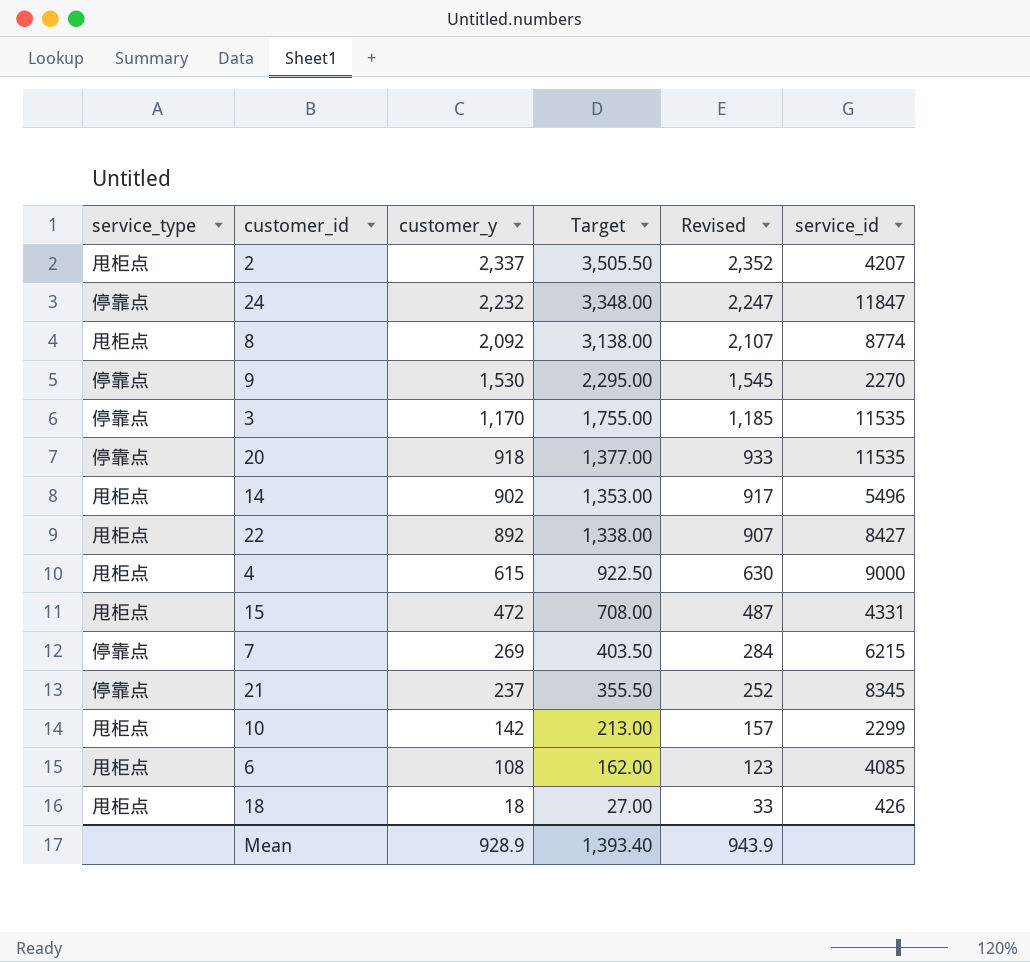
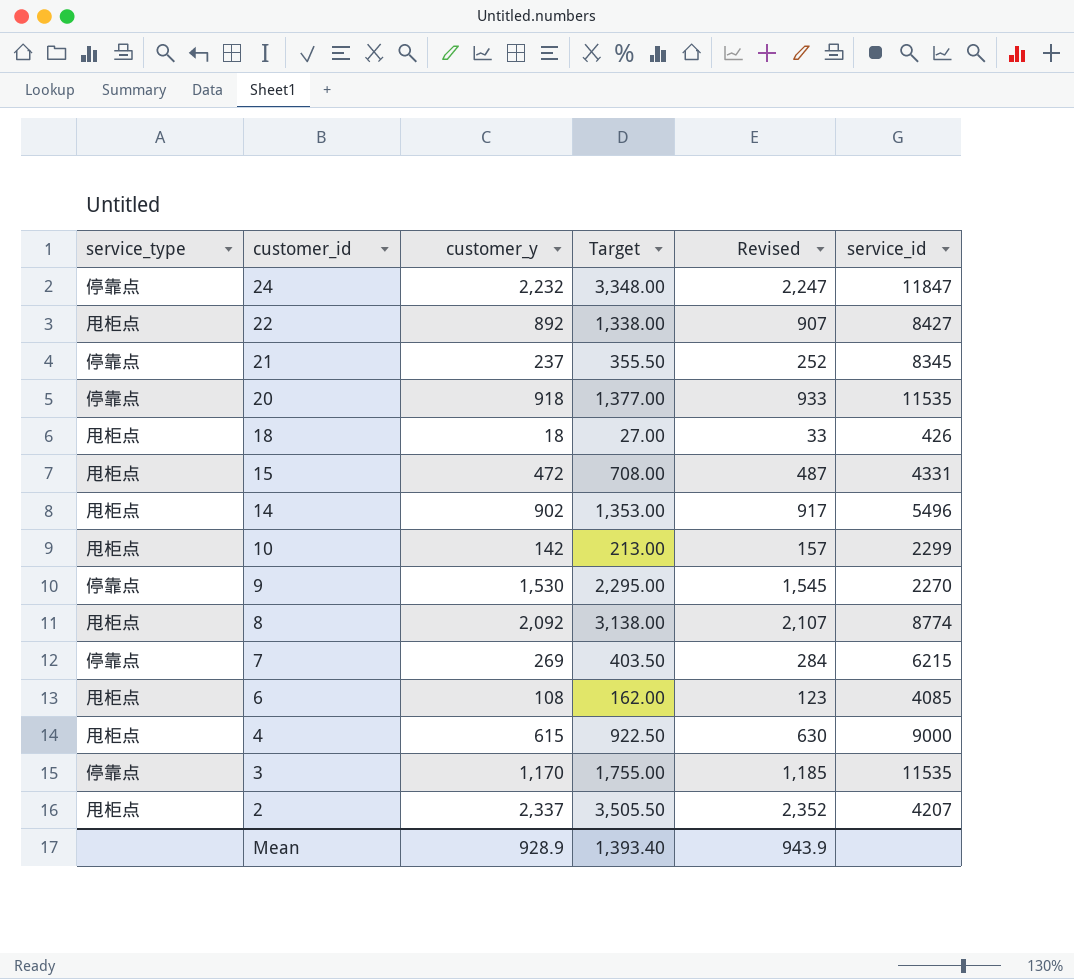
row order: customer_y descending -> customer_id descending

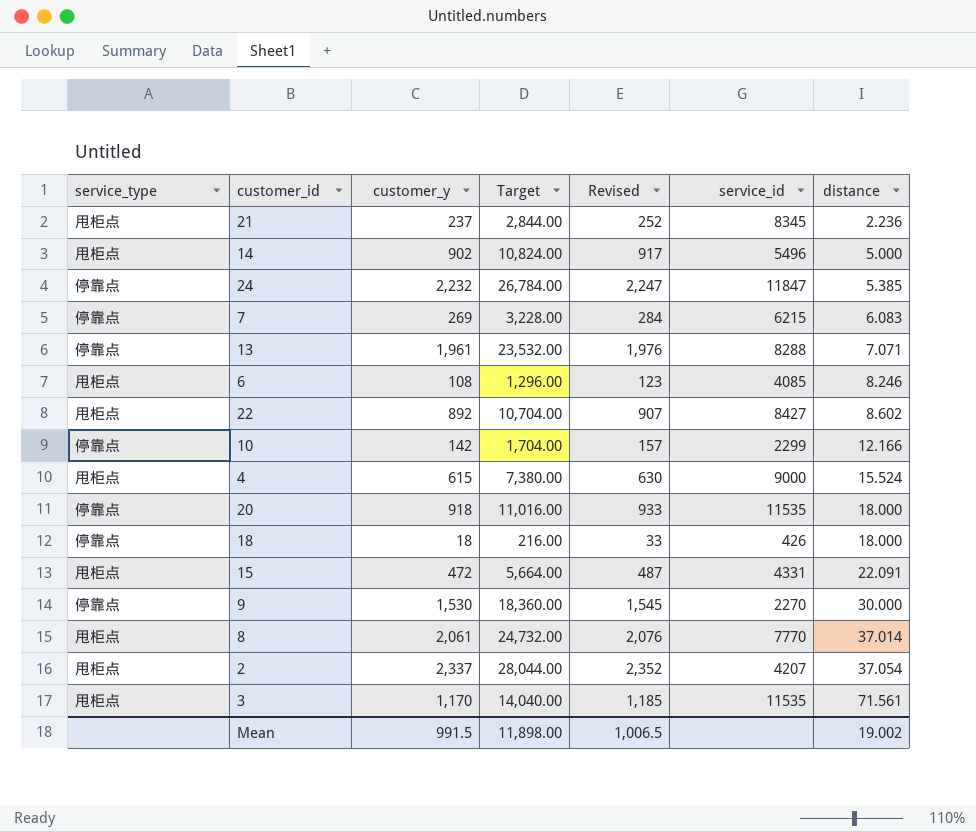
row order: customer_id descending -> distance ascending
column Target | formula: [customer_y] * 1.5 -> [customer_y] * 12
column distance | position: none -> 7
21 | service_type: 停靠点 -> 甩柜点
row 13: none -> 停靠点 | 1,961 | 23,532.00 | 1,976 | 8288 | 7.071
10 | service_type: 甩柜点 -> 停靠点
18 | service_type: 甩柜点 -> 停靠点
8 | customer_y: 2,092 -> 2,061
8 | Revised: 2,107 -> 2,076
8 | service_id: 8774 -> 7770
3 | service_type: 停靠点 -> 甩柜点
Mean | customer_y: 928.9 -> 991.5
Mean | Target: 1,393.40 -> 11,898.00
Mean | Revised: 943.9 -> 1,006.5

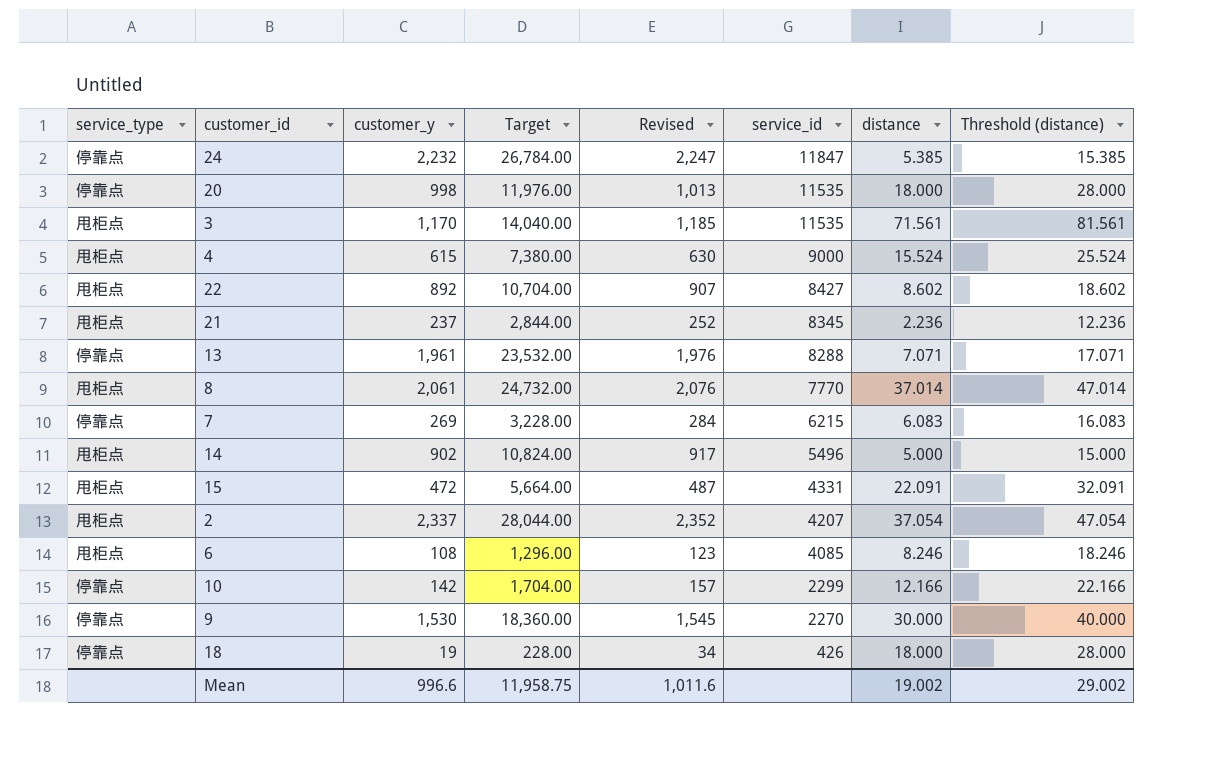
row order: distance ascending -> service_id descending
column Threshold (distance) | formula: none -> [distance] + 10
20 | customer_y: 918 -> 998
20 | Target: 11,016.00 -> 11,976.00
20 | Revised: 933 -> 1,013
18 | customer_y: 18 -> 19
18 | Target: 216.00 -> 228.00
18 | Revised: 33 -> 34
Mean | customer_y: 991.5 -> 996.6
Mean | Target: 11,898.00 -> 11,958.75
Mean | Revised: 1,006.5 -> 1,011.6

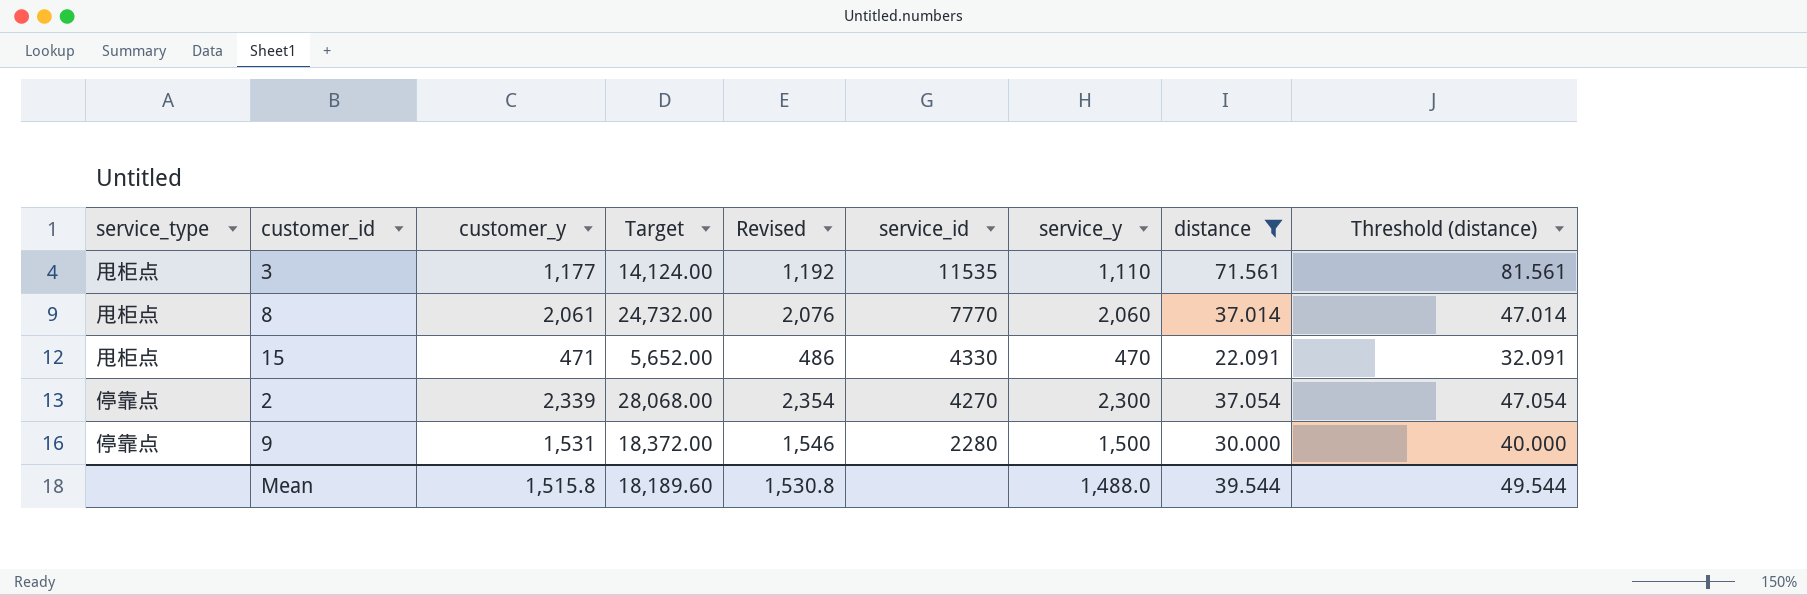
filter: none -> distance >= 22.091
column service_y | position: none -> 7
3 | customer_y: 1,170 -> 1,177
3 | Target: 14,040.00 -> 14,124.00
3 | Revised: 1,185 -> 1,192
15 | customer_y: 472 -> 471
15 | Target: 5,664.00 -> 5,652.00
15 | Revised: 487 -> 486
15 | service_id: 4331 -> 4330
2 | service_type: 甩柜点 -> 停靠点
2 | customer_y: 2,337 -> 2,339
2 | Target: 28,044.00 -> 28,068.00
2 | Revised: 2,352 -> 2,354
2 | service_id: 4207 -> 4270
9 | customer_y: 1,530 -> 1,531
9 | Target: 18,360.00 -> 18,372.00
9 | Revised: 1,545 -> 1,546
9 | service_id: 2270 -> 2280
Mean | customer_y: 996.6 -> 1,515.8
Mean | Target: 11,958.75 -> 18,189.60
Mean | Revised: 1,011.6 -> 1,530.8
Mean | distance: 19.002 -> 39.544
Mean | Threshold (distance): 29.002 -> 49.544

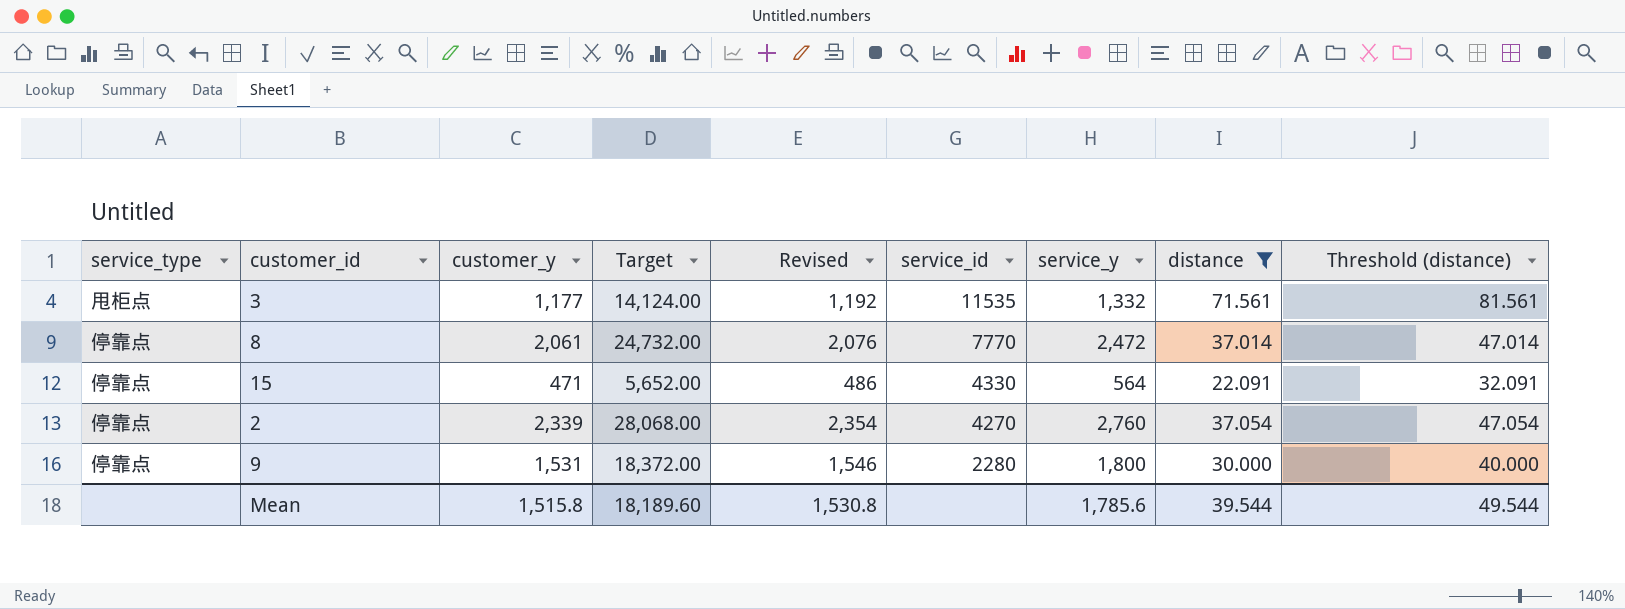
3 | service_y: 1,110 -> 1,332
8 | service_type: 甩柜点 -> 停靠点
8 | service_y: 2,060 -> 2,472
15 | service_type: 甩柜点 -> 停靠点
15 | service_y: 470 -> 564
2 | service_y: 2,300 -> 2,760
9 | service_y: 1,500 -> 1,800
Mean | service_y: 1,488.0 -> 1,785.6

